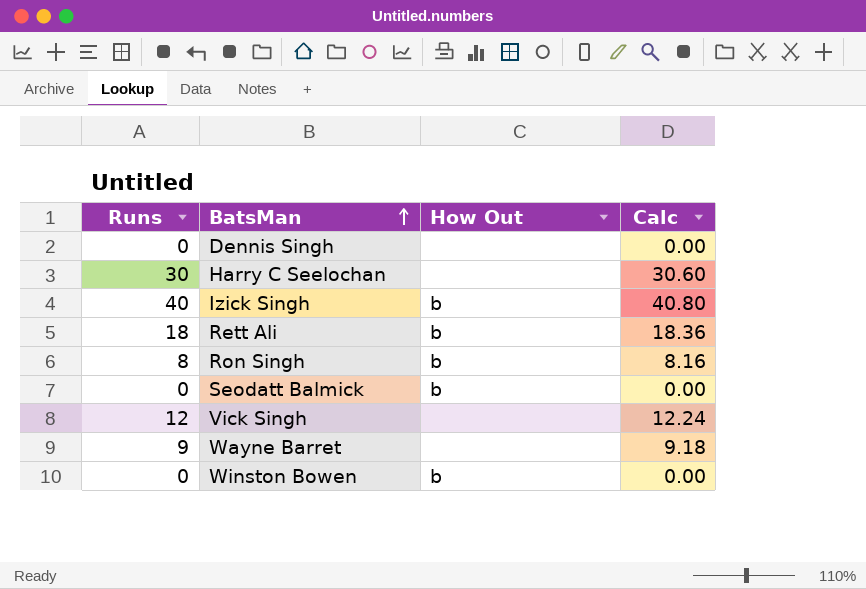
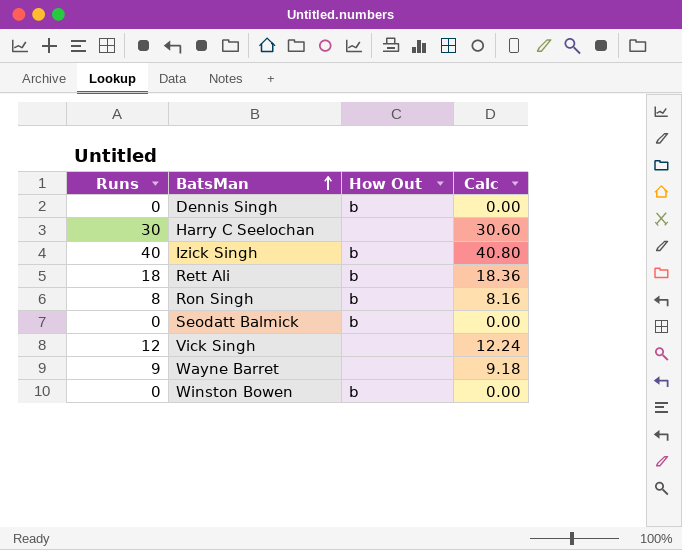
Dennis Singh | How Out: none -> b

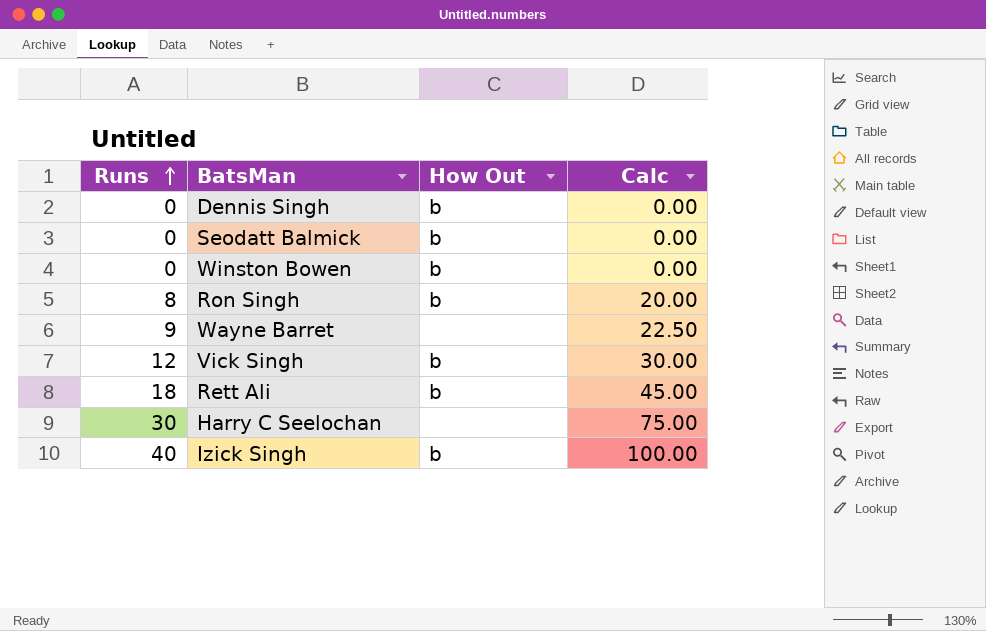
row order: BatsMan ascending -> Runs ascending
column Calc | formula: [Runs] * 1.02 -> [Runs] * 2.5
Vick Singh | How Out: none -> b

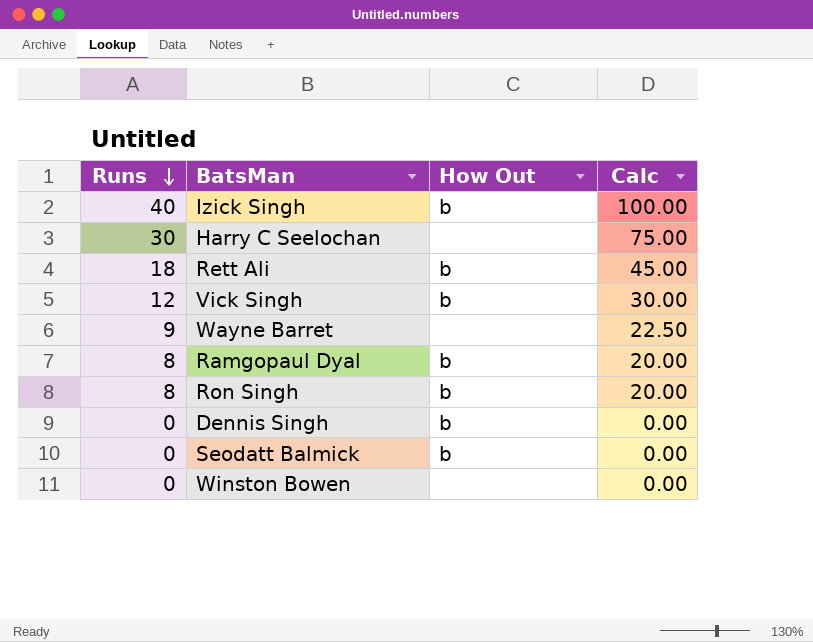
row order: Runs ascending -> Runs descending
row Ramgopaul Dyal: none -> 8 | b | 20.00
Winston Bowen | How Out: b -> none

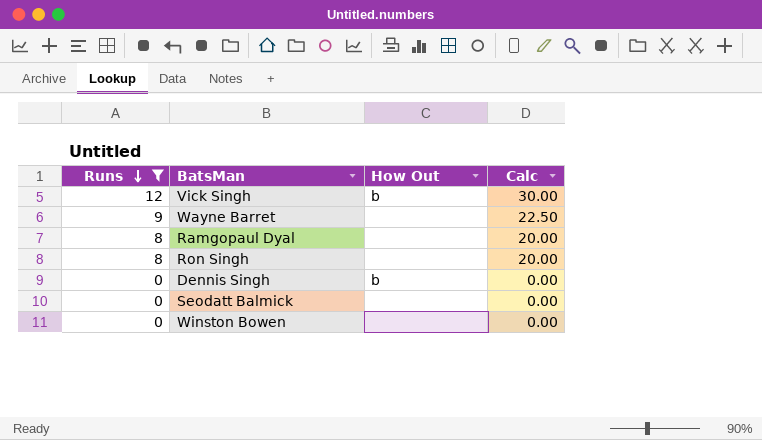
filter: none -> Runs <= 12
Ramgopaul Dyal | How Out: b -> none
Ron Singh | How Out: b -> none
Seodatt Balmick | How Out: b -> none

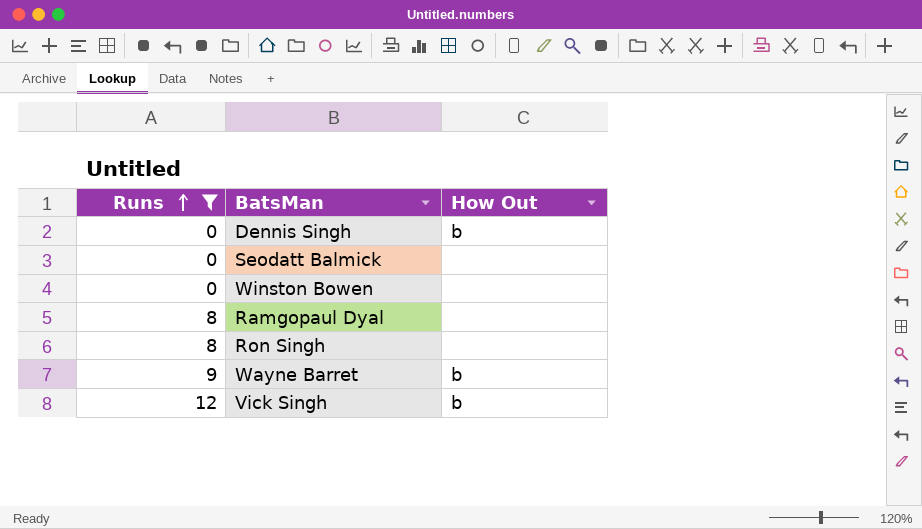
row order: Runs descending -> Runs ascending
column Calc | formula: [Runs] * 2.5 -> none
Wayne Barret | How Out: none -> b

